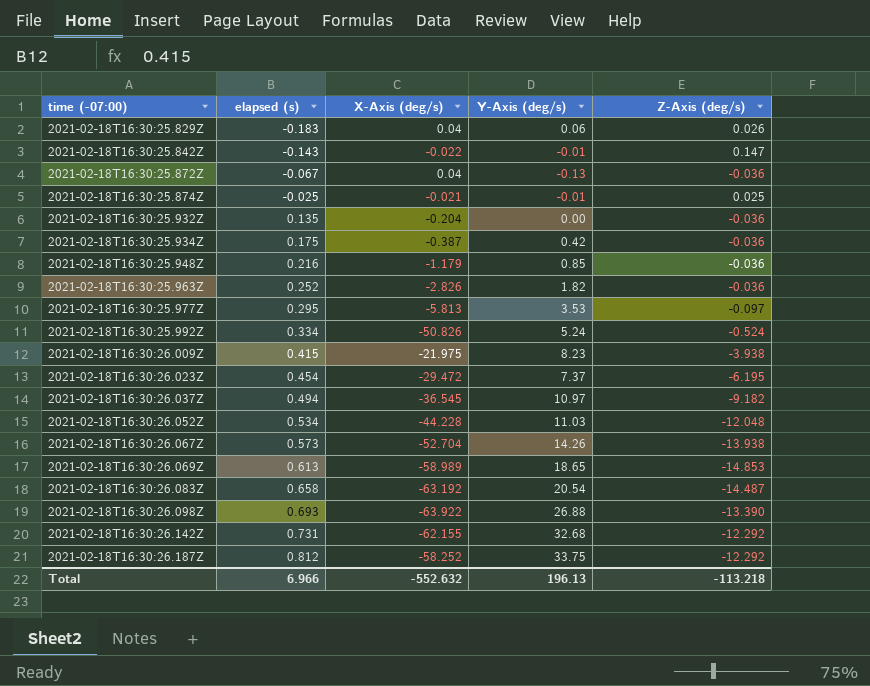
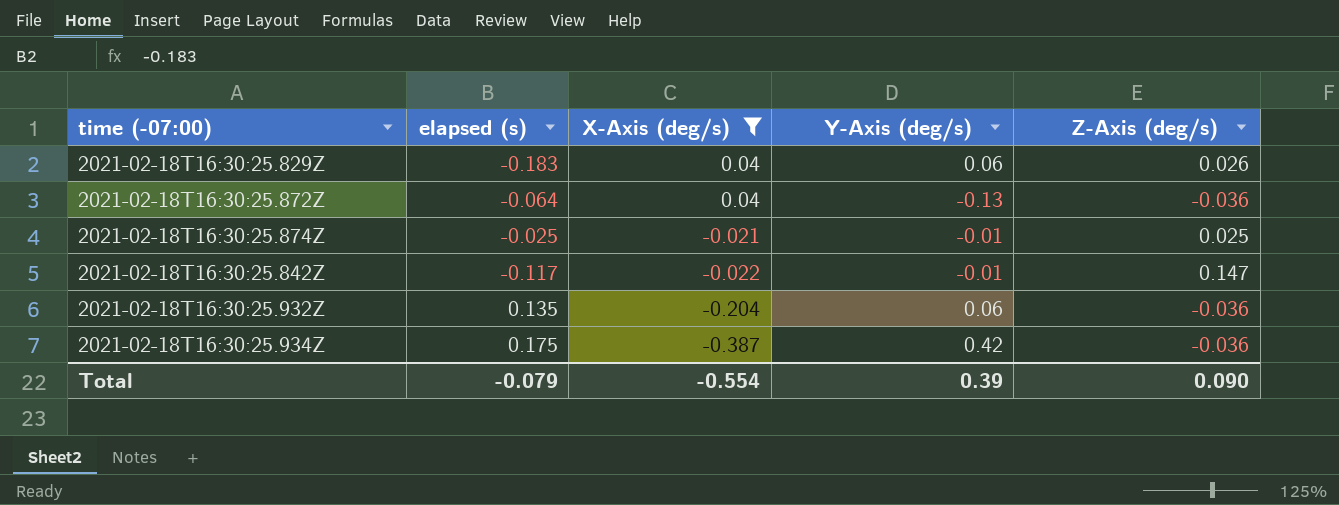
filter: none -> X-Axis (deg/s) >= -0.387
row order: time (-07:00) ascending -> X-Axis (deg/s) descending
2021-02-18T16:30:25.872Z | elapsed (s): -0.067 -> -0.064
2021-02-18T16:30:25.842Z | elapsed (s): -0.143 -> -0.117
2021-02-18T16:30:25.932Z | Y-Axis (deg/s): 0.00 -> 0.06
Total | elapsed (s): 6.966 -> -0.079
Total | X-Axis (deg/s): -552.632 -> -0.554
Total | Y-Axis (deg/s): 196.13 -> 0.39
Total | Z-Axis (deg/s): -113.218 -> 0.090

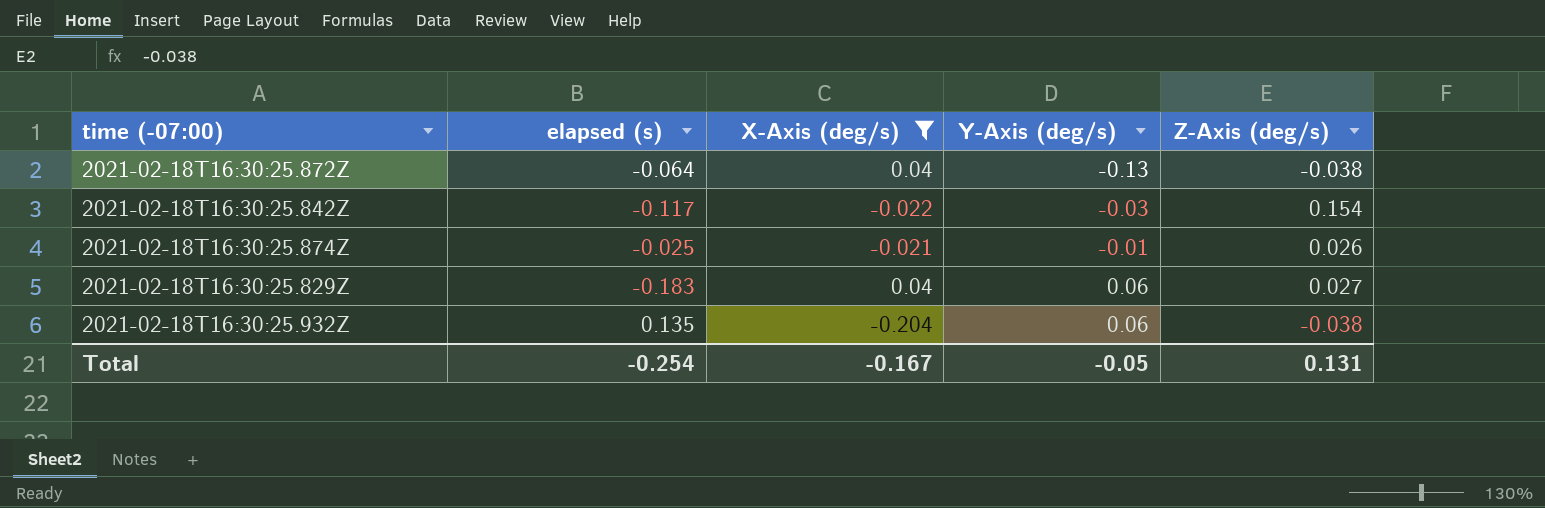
row order: X-Axis (deg/s) descending -> Y-Axis (deg/s) ascending
row 2021-02-18T16:30:25.934Z: 0.175 | -0.387 | 0.42 | -0.036 -> none
2021-02-18T16:30:25.872Z | Z-Axis (deg/s): -0.036 -> -0.038
2021-02-18T16:30:25.842Z | Y-Axis (deg/s): -0.01 -> -0.03
2021-02-18T16:30:25.842Z | Z-Axis (deg/s): 0.147 -> 0.154
2021-02-18T16:30:25.874Z | Z-Axis (deg/s): 0.025 -> 0.026
2021-02-18T16:30:25.829Z | Z-Axis (deg/s): 0.026 -> 0.027
2021-02-18T16:30:25.932Z | Z-Axis (deg/s): -0.036 -> -0.038
Total | elapsed (s): -0.079 -> -0.254
Total | X-Axis (deg/s): -0.554 -> -0.167
Total | Y-Axis (deg/s): 0.39 -> -0.05
Total | Z-Axis (deg/s): 0.090 -> 0.131

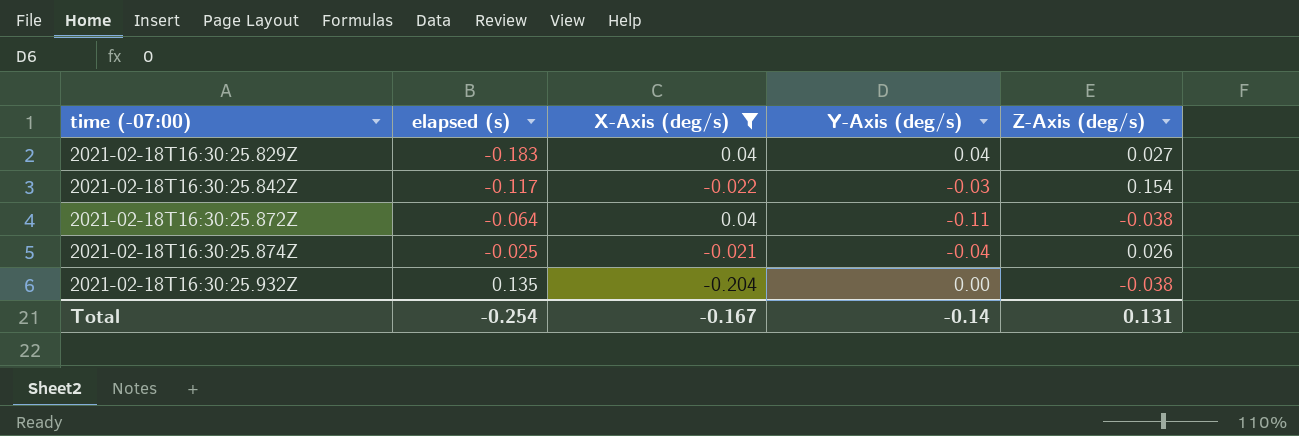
row order: Y-Axis (deg/s) ascending -> time (-07:00) ascending
2021-02-18T16:30:25.829Z | Y-Axis (deg/s): 0.06 -> 0.04
2021-02-18T16:30:25.872Z | Y-Axis (deg/s): -0.13 -> -0.11
2021-02-18T16:30:25.874Z | Y-Axis (deg/s): -0.01 -> -0.04
2021-02-18T16:30:25.932Z | Y-Axis (deg/s): 0.06 -> 0.00
Total | Y-Axis (deg/s): -0.05 -> -0.14

